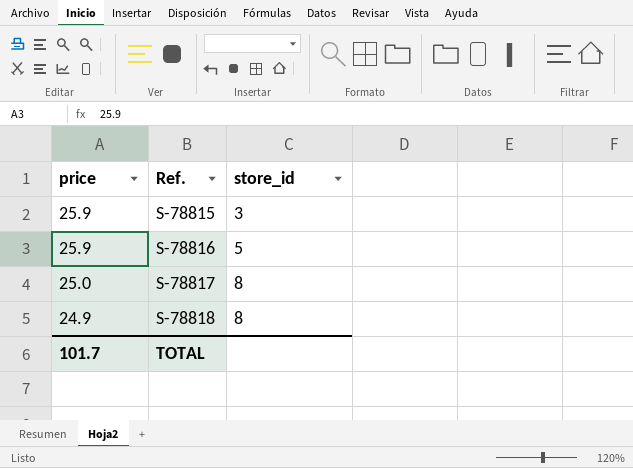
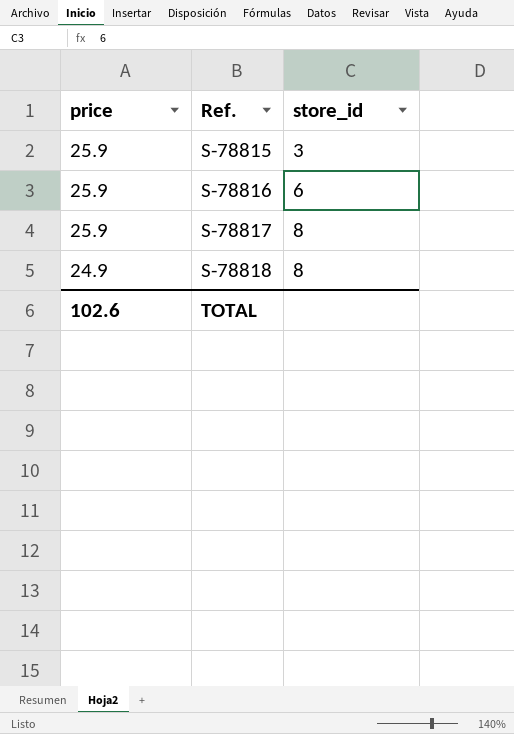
S-78816 | store_id: 5 -> 6
S-78817 | price: 25.0 -> 25.9
TOTAL | price: 101.7 -> 102.6

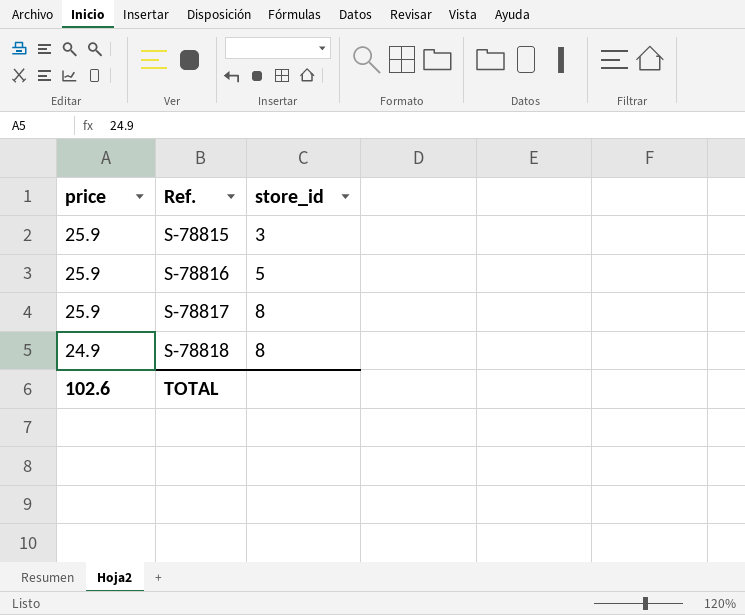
S-78816 | store_id: 6 -> 5

